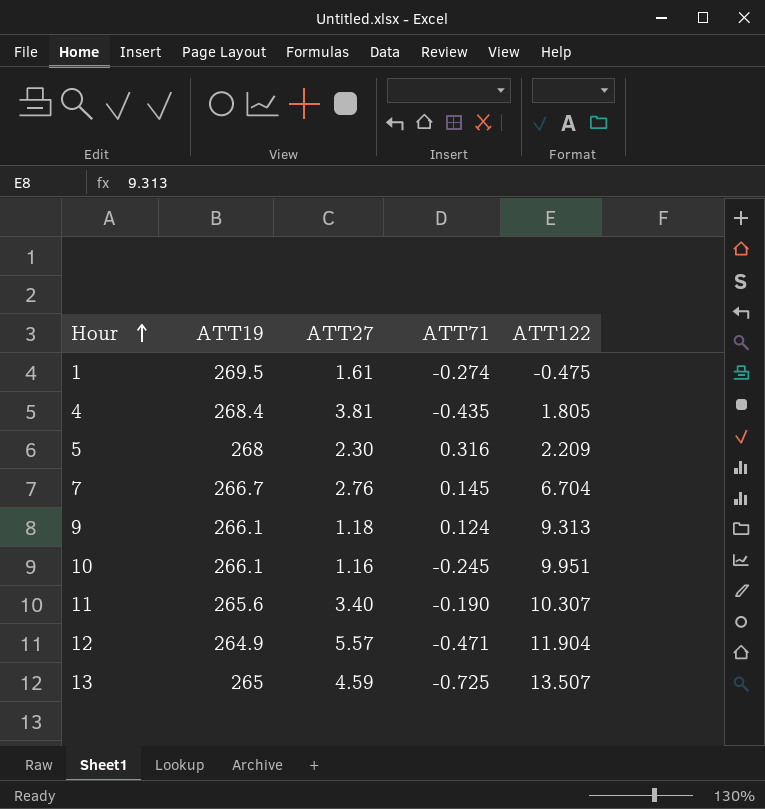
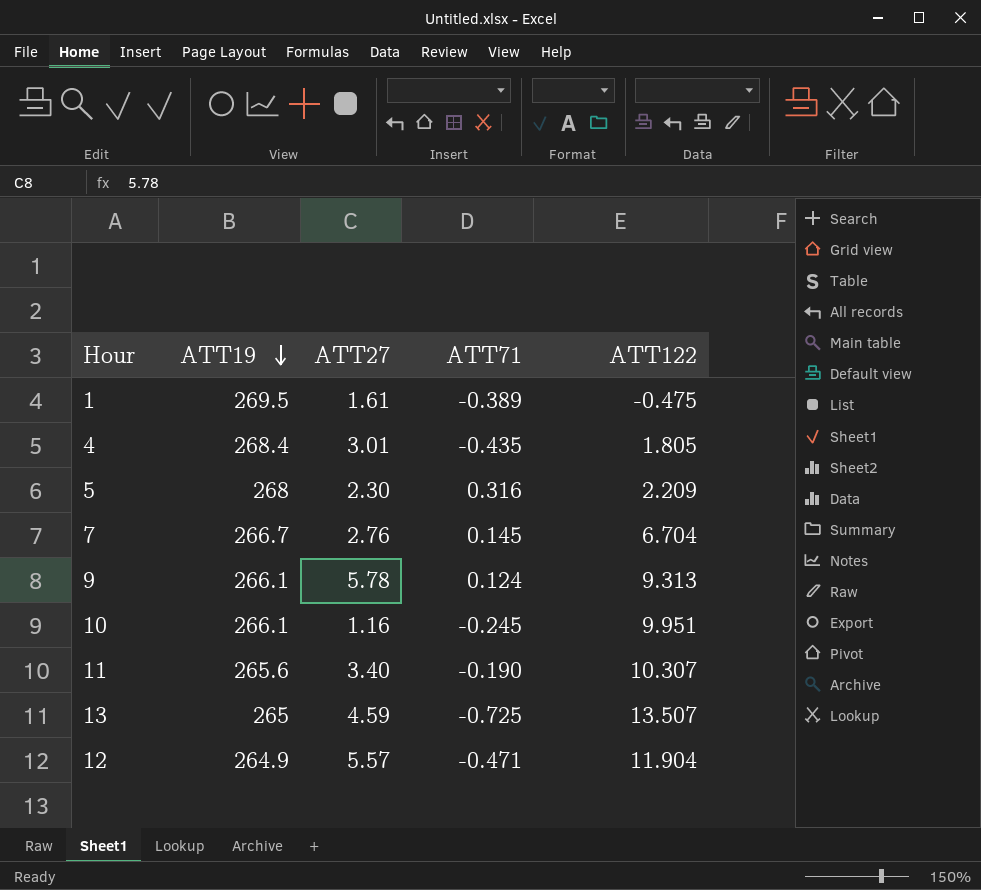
row order: Hour ascending -> ATT19 descending
1 | ATT71: -0.274 -> -0.389
4 | ATT27: 3.81 -> 3.01
9 | ATT27: 1.18 -> 5.78

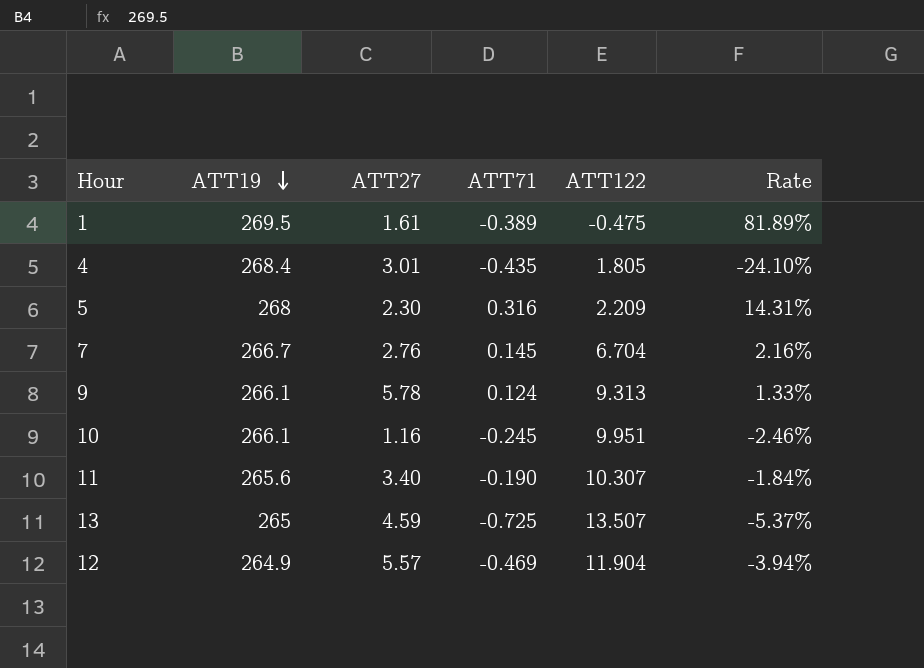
column Rate | formula: none -> [ATT71] / [ATT122]
12 | ATT71: -0.471 -> -0.469

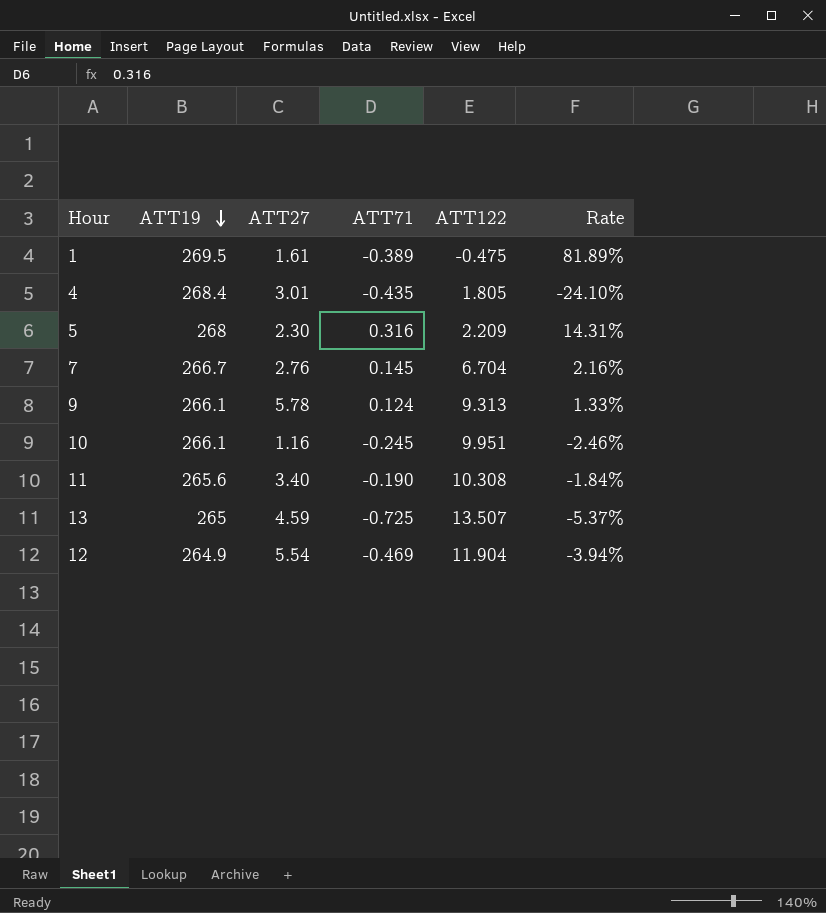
11 | ATT122: 10.307 -> 10.308
12 | ATT27: 5.57 -> 5.54

